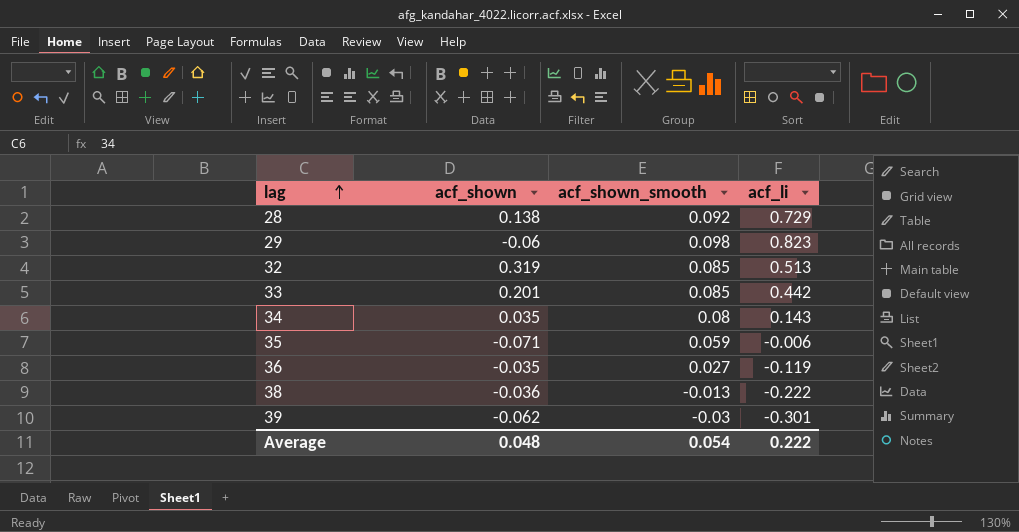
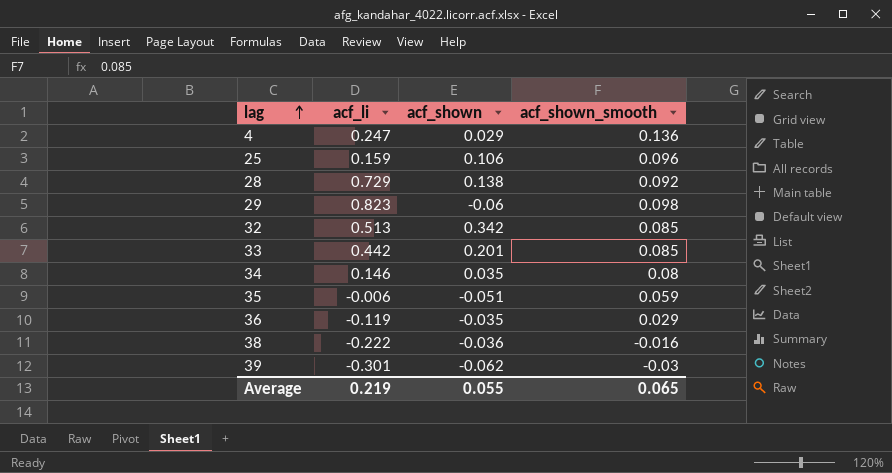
column acf_li | position: 4 -> 2
row 4: none -> 0.247 | 0.029 | 0.136
row 25: none -> 0.159 | 0.106 | 0.096
32 | acf_shown: 0.319 -> 0.342
34 | acf_li: 0.143 -> 0.146
35 | acf_shown: -0.071 -> -0.051
36 | acf_shown_smooth: 0.027 -> 0.029
38 | acf_shown_smooth: -0.013 -> -0.016
Average | acf_li: 0.222 -> 0.219
Average | acf_shown: 0.048 -> 0.055
Average | acf_shown_smooth: 0.054 -> 0.065

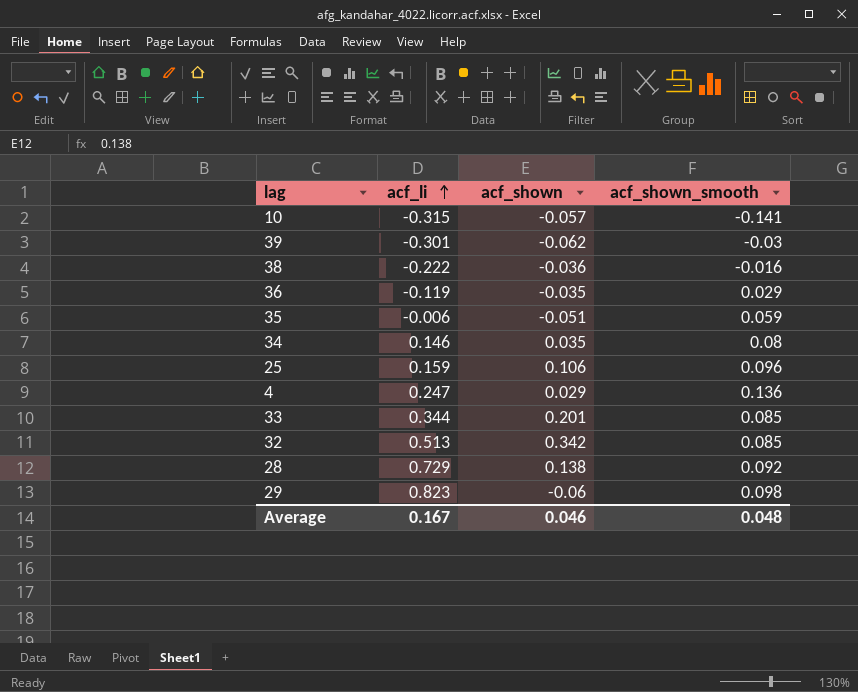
row order: lag ascending -> acf_li ascending
row 10: none -> -0.315 | -0.057 | -0.141
33 | acf_li: 0.442 -> 0.344
Average | acf_li: 0.219 -> 0.167
Average | acf_shown: 0.055 -> 0.046
Average | acf_shown_smooth: 0.065 -> 0.048

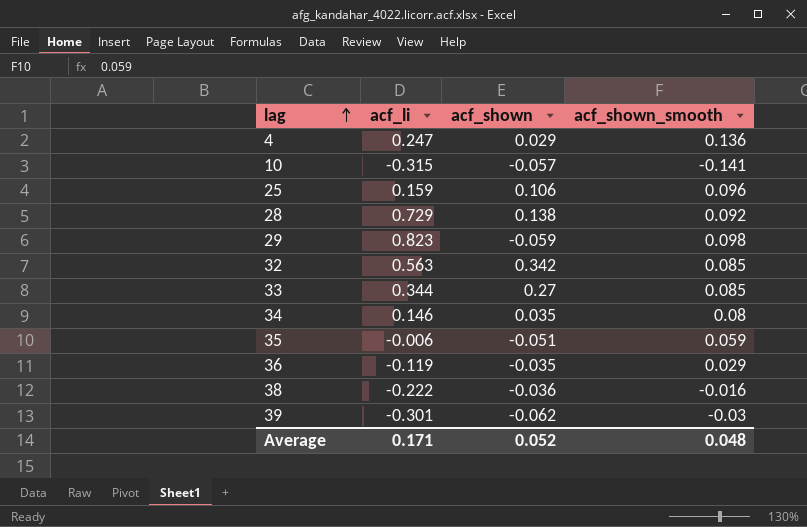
row order: acf_li ascending -> lag ascending
29 | acf_shown: -0.06 -> -0.059
32 | acf_li: 0.513 -> 0.563
33 | acf_shown: 0.201 -> 0.27
Average | acf_li: 0.167 -> 0.171
Average | acf_shown: 0.046 -> 0.052

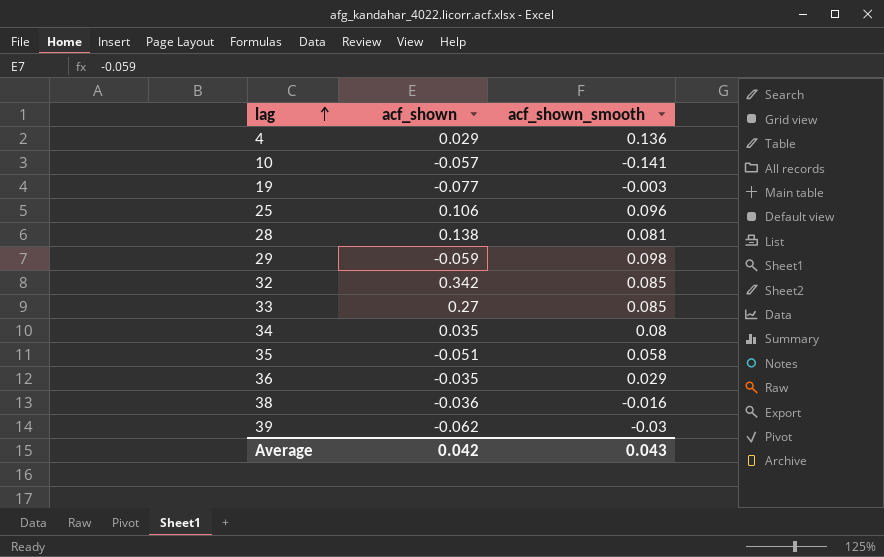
column acf_li | position: 2 -> none
row 19: none -> -0.077 | -0.003
28 | acf_shown_smooth: 0.092 -> 0.081
35 | acf_shown_smooth: 0.059 -> 0.058
Average | acf_shown: 0.052 -> 0.042
Average | acf_shown_smooth: 0.048 -> 0.043

